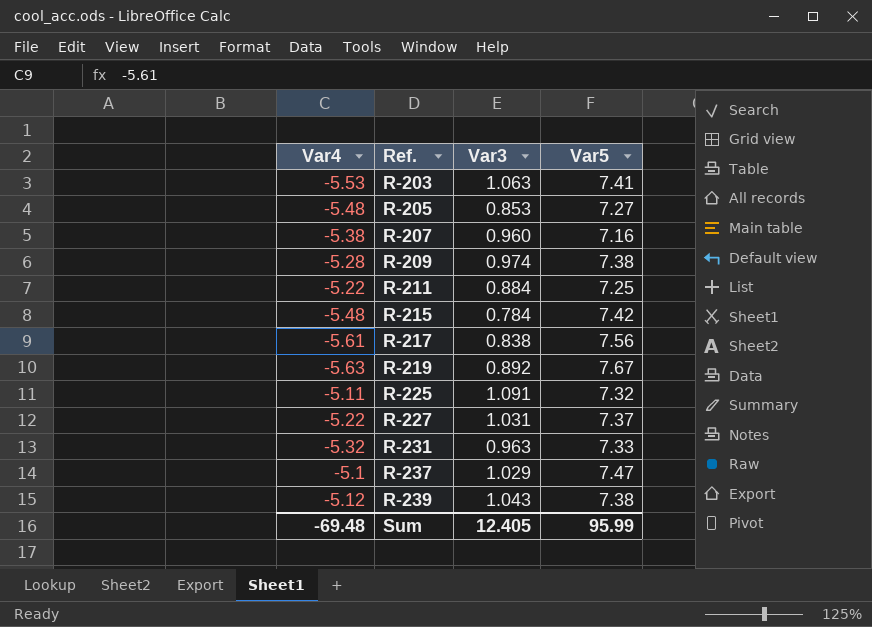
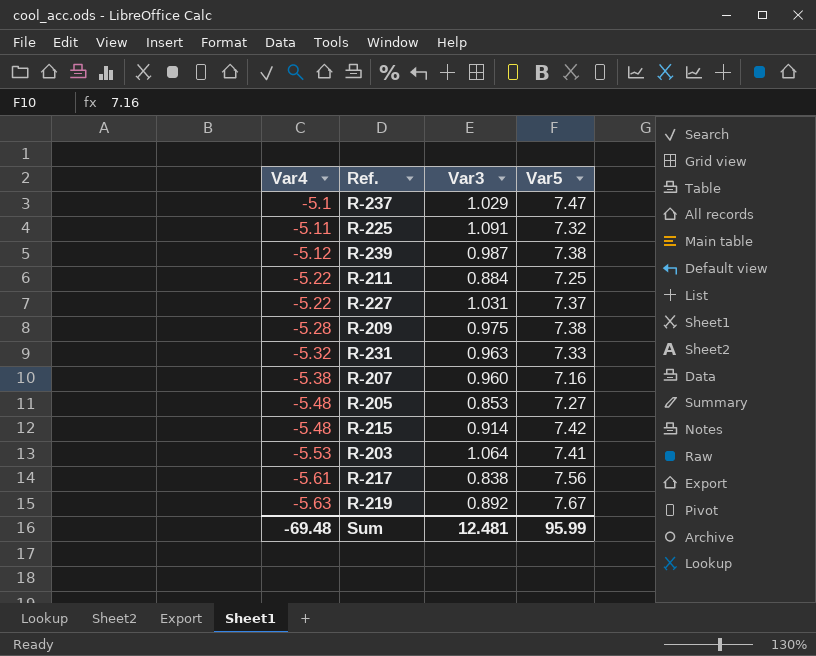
row order: Ref. ascending -> Var4 descending
R-239 | Var3: 1.043 -> 0.987
R-209 | Var3: 0.974 -> 0.975
R-215 | Var3: 0.784 -> 0.914
R-203 | Var3: 1.063 -> 1.064
Sum | Var3: 12.405 -> 12.481

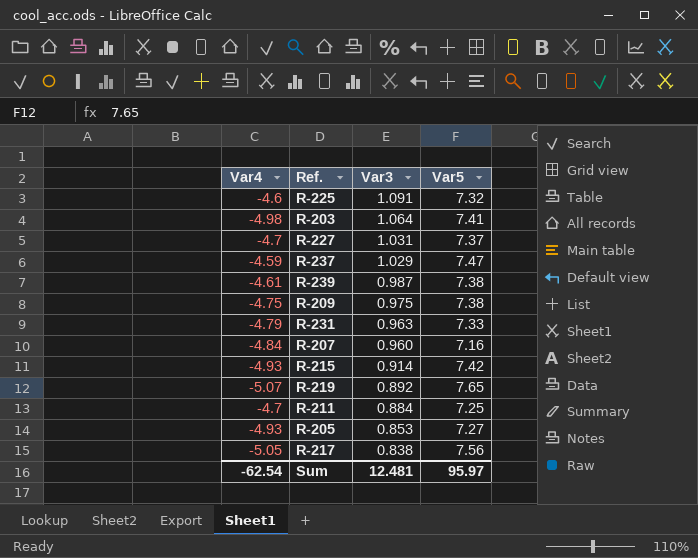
row order: Var4 descending -> Var3 descending
R-225 | Var4: -5.11 -> -4.6
R-203 | Var4: -5.53 -> -4.98
R-227 | Var4: -5.22 -> -4.7
R-237 | Var4: -5.1 -> -4.59
R-239 | Var4: -5.12 -> -4.61
R-209 | Var4: -5.28 -> -4.75
R-231 | Var4: -5.32 -> -4.79
R-207 | Var4: -5.38 -> -4.84
R-215 | Var4: -5.48 -> -4.93
R-219 | Var4: -5.63 -> -5.07
R-219 | Var5: 7.67 -> 7.65
R-211 | Var4: -5.22 -> -4.7
R-205 | Var4: -5.48 -> -4.93
R-217 | Var4: -5.61 -> -5.05
Sum | Var4: -69.48 -> -62.54
Sum | Var5: 95.99 -> 95.97

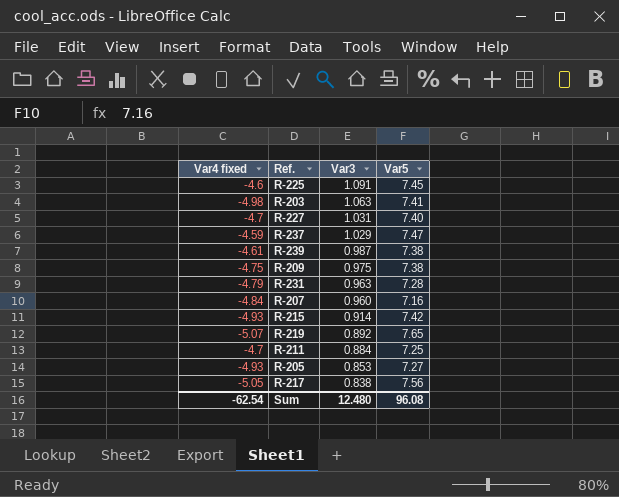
column name: Var4 -> Var4 fixed
R-225 | Var5: 7.32 -> 7.45
R-203 | Var3: 1.064 -> 1.063
R-227 | Var5: 7.37 -> 7.40
R-231 | Var5: 7.33 -> 7.28
Sum | Var3: 12.481 -> 12.480
Sum | Var5: 95.97 -> 96.08

